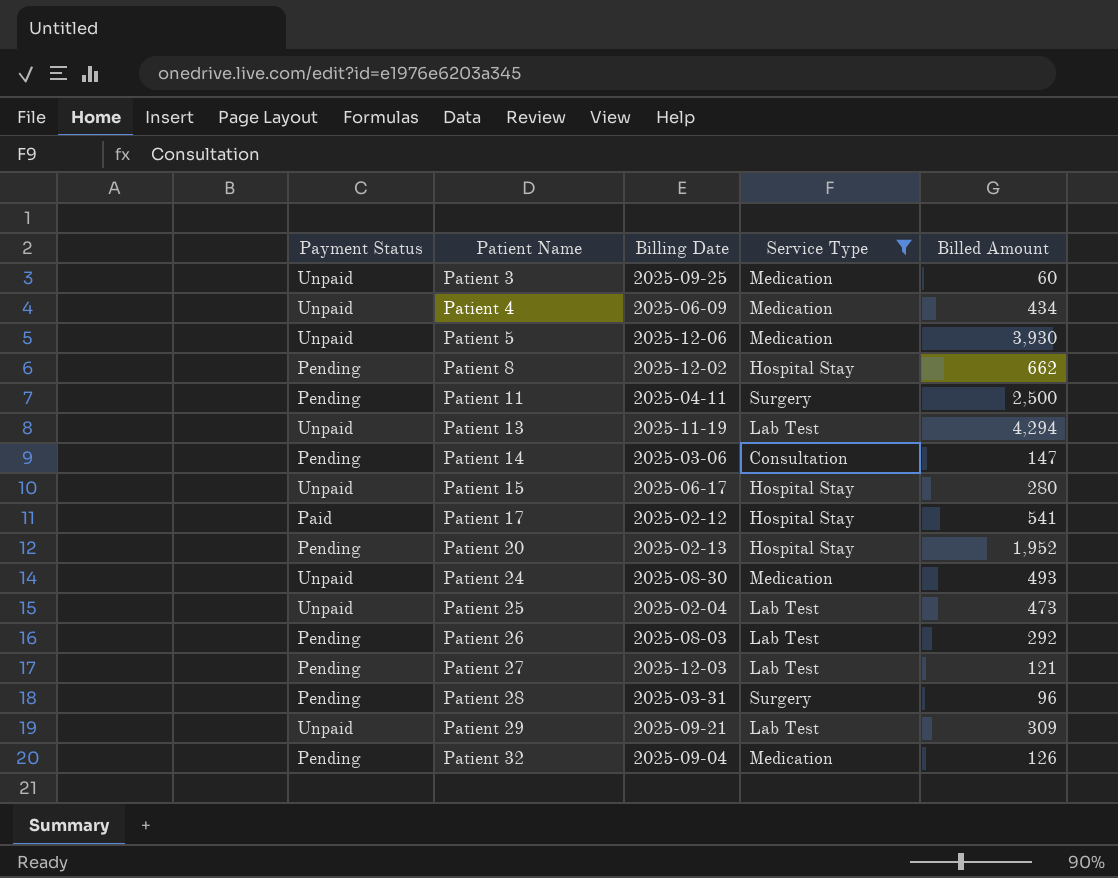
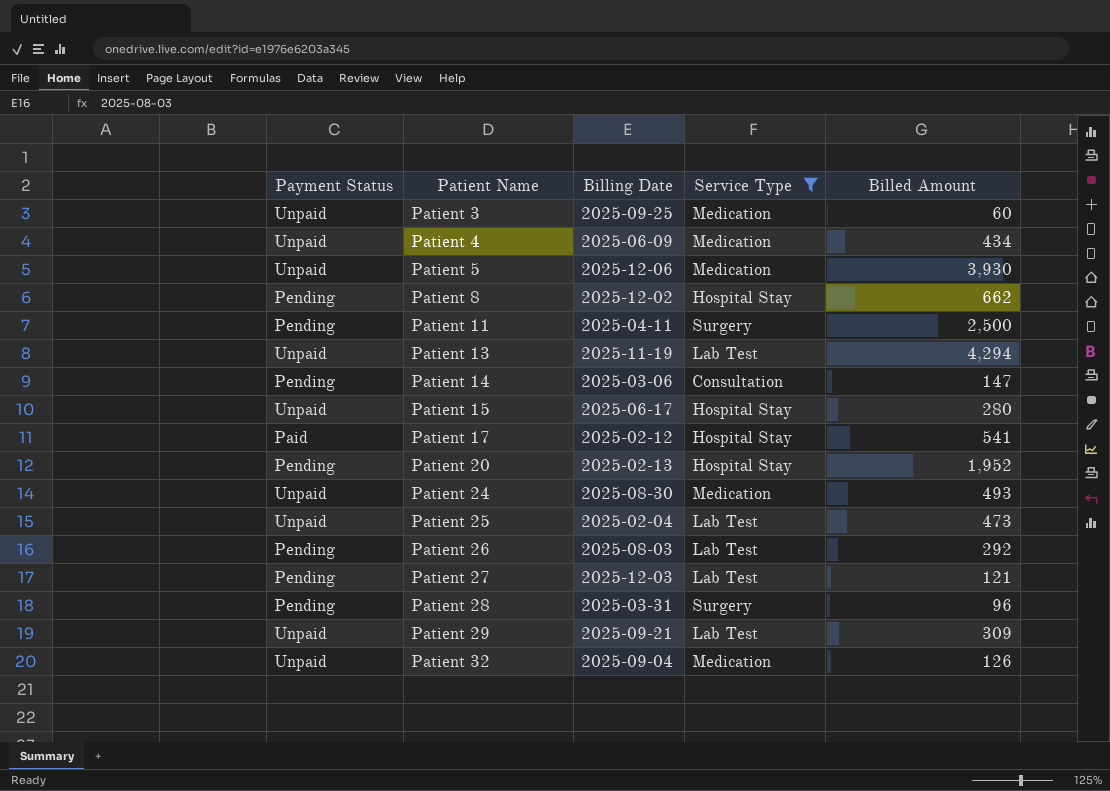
Patient 32 | Payment Status: Pending -> Unpaid

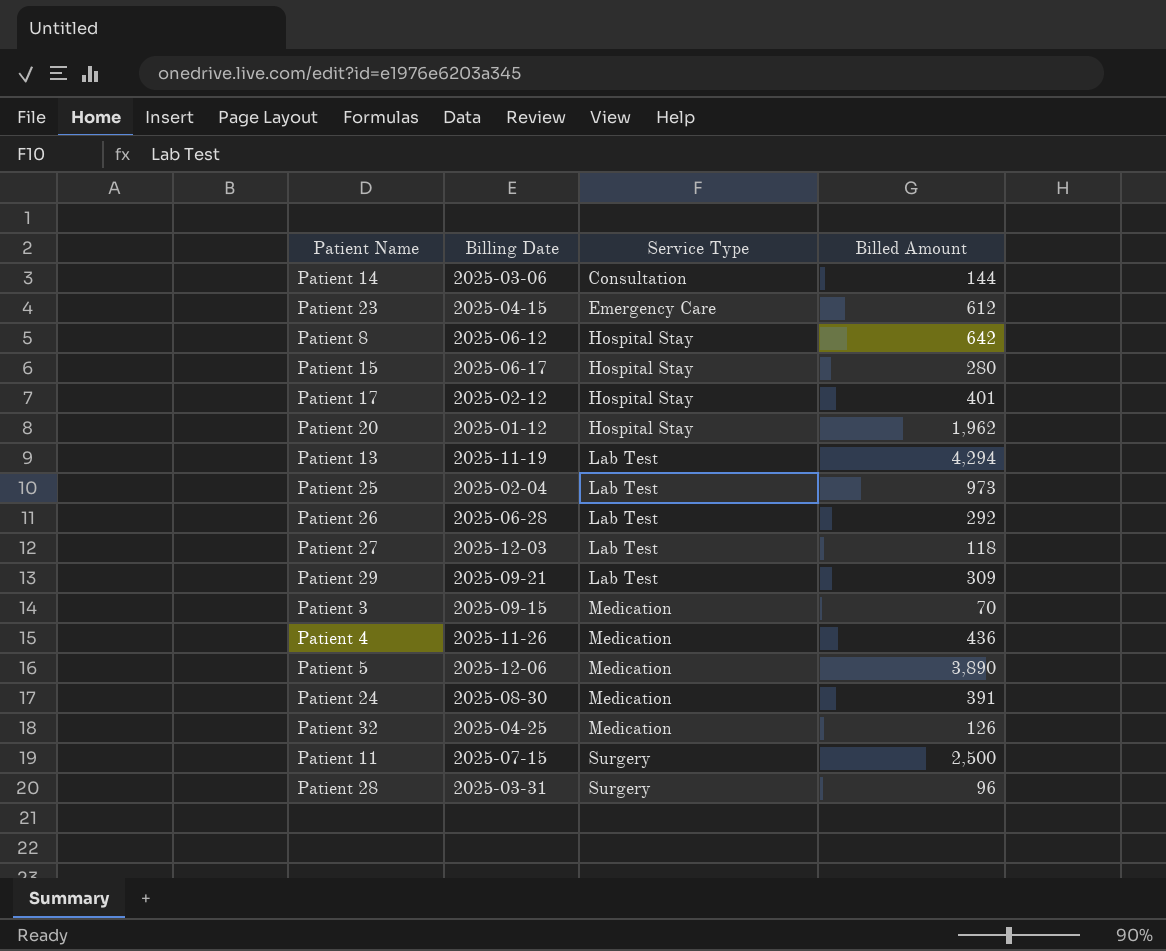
filter: Service Type != Emergency Care -> none
row order: Patient Name ascending -> Service Type ascending
column Payment Status | position: 1 -> none
Patient 14 | Billed Amount: 147 -> 144
Patient 8 | Billing Date: 2025-12-02 -> 2025-06-12
Patient 8 | Billed Amount: 662 -> 642
Patient 17 | Billed Amount: 541 -> 401
Patient 20 | Billing Date: 2025-02-13 -> 2025-01-12
Patient 20 | Billed Amount: 1,952 -> 1,962
Patient 25 | Billed Amount: 473 -> 973
Patient 26 | Billing Date: 2025-08-03 -> 2025-06-28
Patient 27 | Billed Amount: 121 -> 118
Patient 3 | Billing Date: 2025-09-25 -> 2025-09-15
Patient 3 | Billed Amount: 60 -> 70
Patient 4 | Billing Date: 2025-06-09 -> 2025-11-26
Patient 4 | Billed Amount: 434 -> 436
Patient 5 | Billed Amount: 3,930 -> 3,890
Patient 24 | Billed Amount: 493 -> 391
Patient 32 | Billing Date: 2025-09-04 -> 2025-04-25
Patient 11 | Billing Date: 2025-04-11 -> 2025-07-15

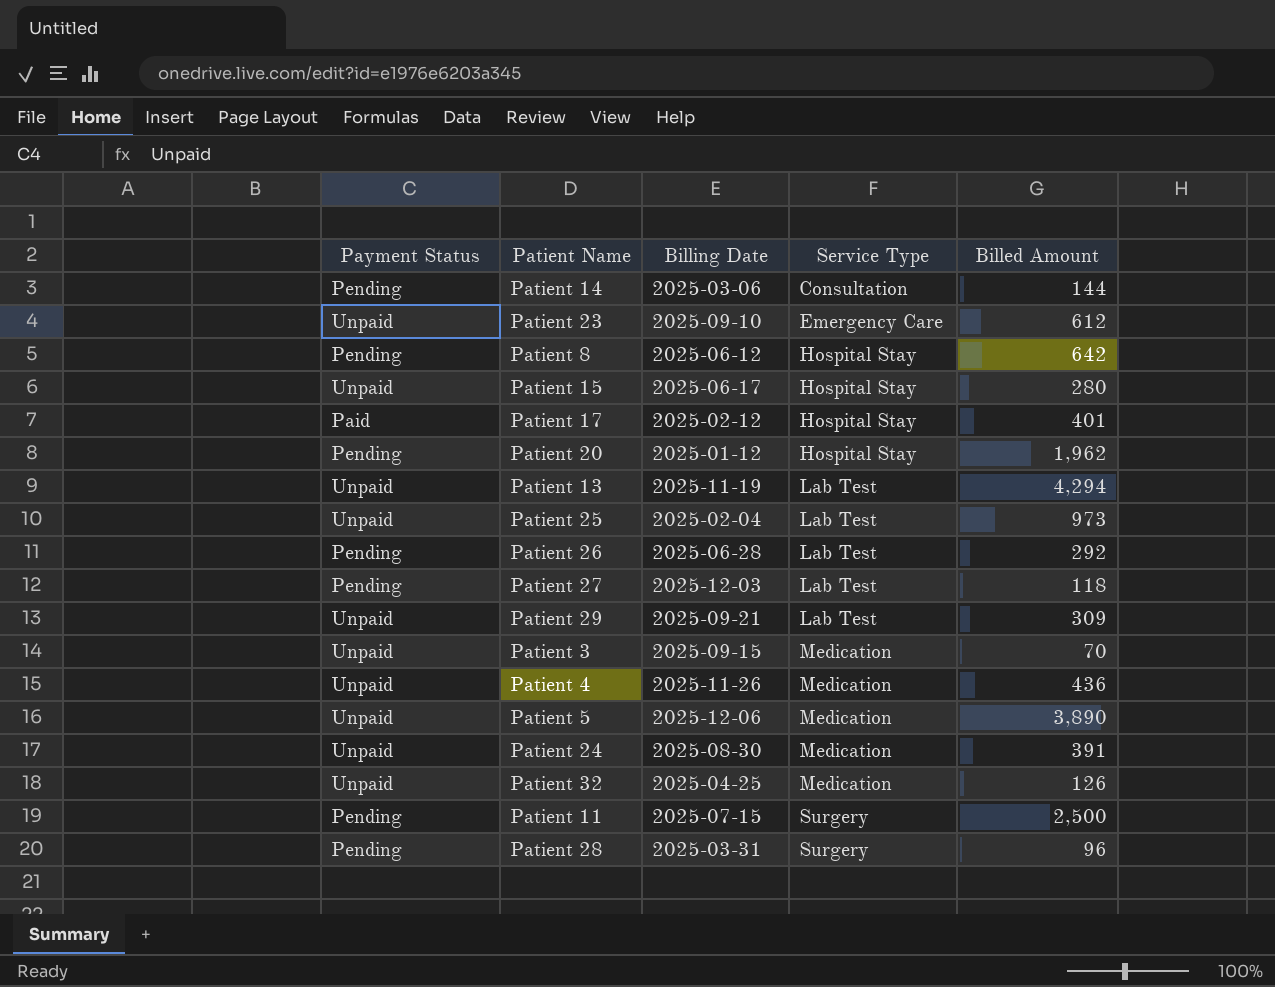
column Payment Status | position: none -> 1
Patient 23 | Billing Date: 2025-04-15 -> 2025-09-10

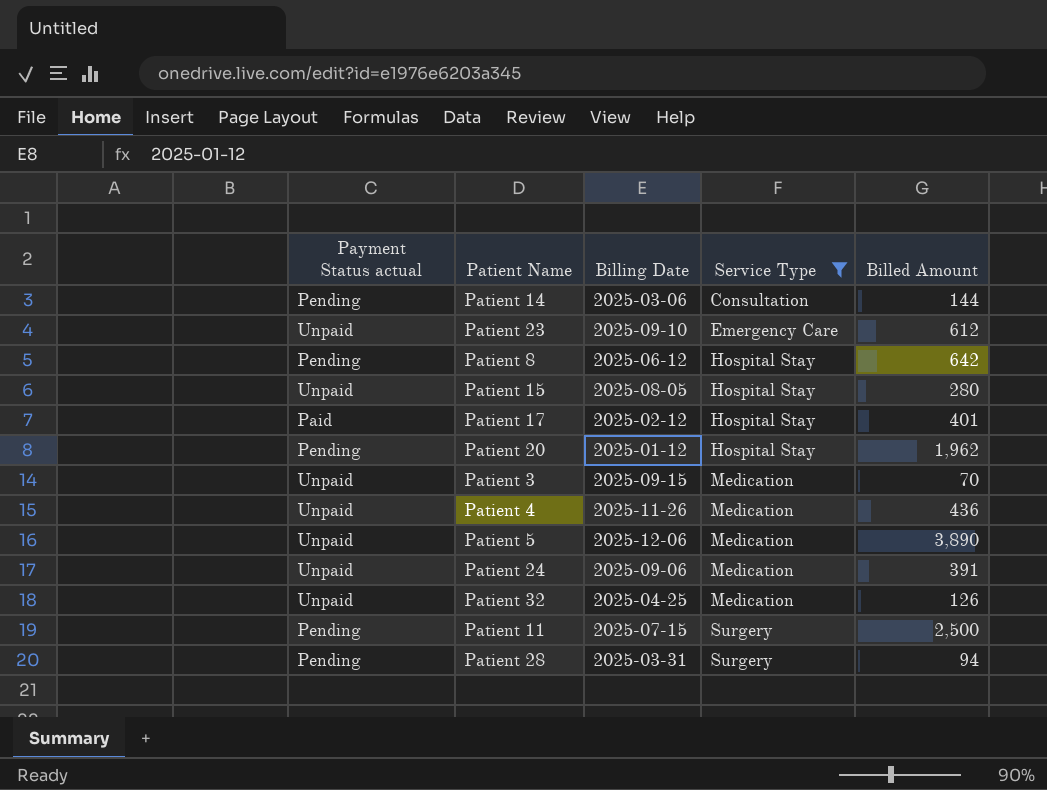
filter: none -> Service Type != Lab Test
column name: Payment Status -> Payment Status actual
Patient 15 | Billing Date: 2025-06-17 -> 2025-08-05
Patient 24 | Billing Date: 2025-08-30 -> 2025-09-06
Patient 28 | Billed Amount: 96 -> 94

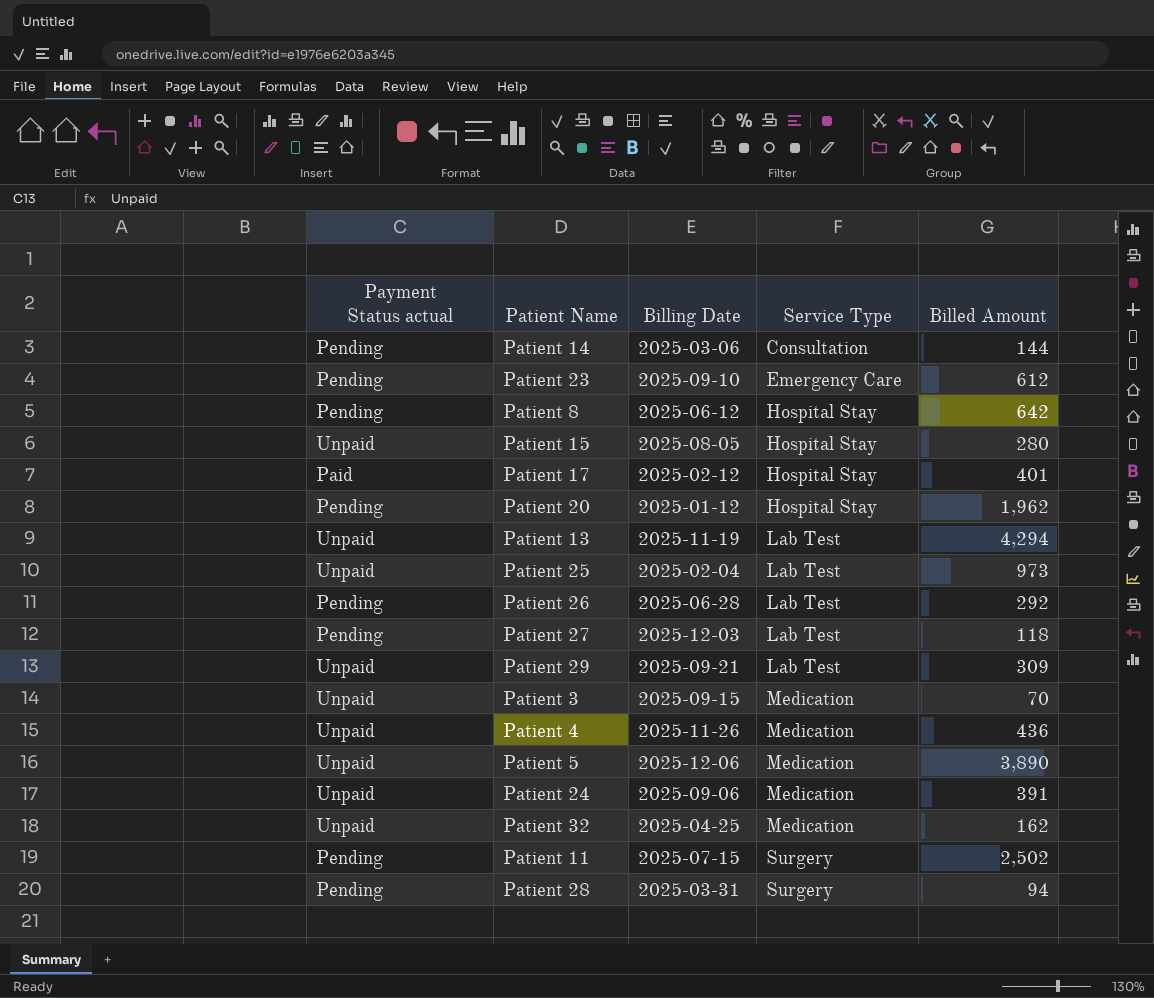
filter: Service Type != Lab Test -> none
Patient 23 | Payment Status actual: Unpaid -> Pending
Patient 32 | Billed Amount: 126 -> 162
Patient 11 | Billed Amount: 2,500 -> 2,502

